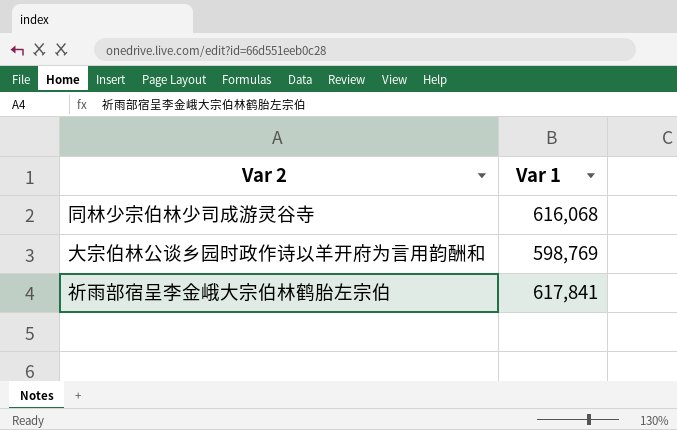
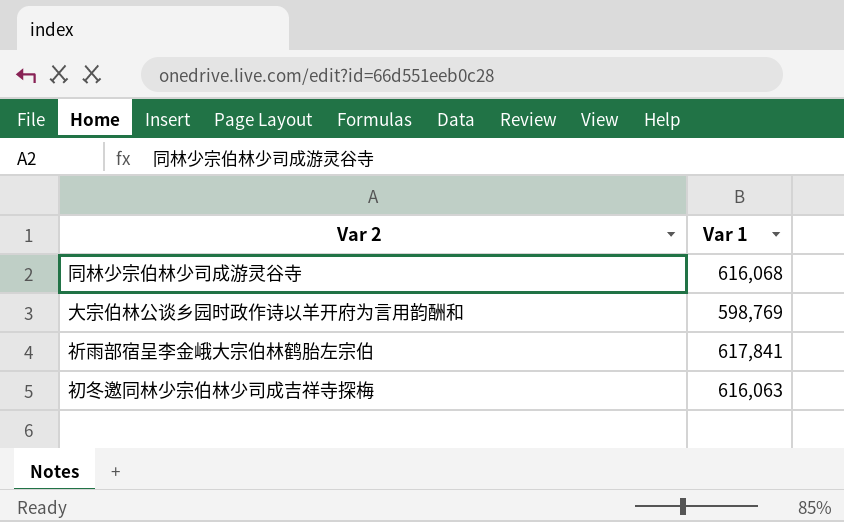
row 初冬邀同林少宗伯林少司成吉祥寺探梅: none -> 616,063

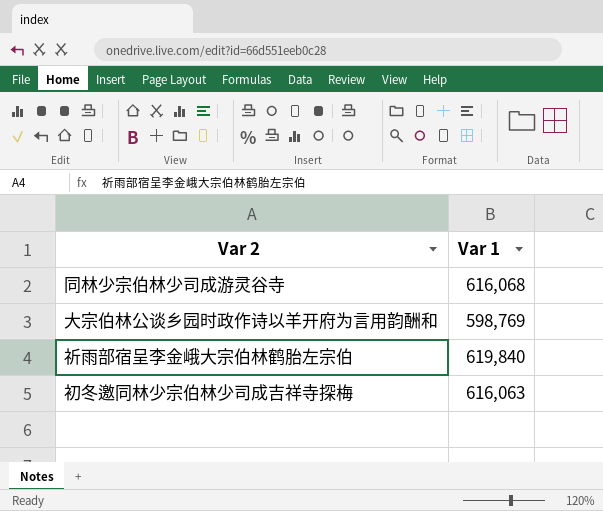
祈雨部宿呈李金峨大宗伯林鹤胎左宗伯 | Var 1: 617,841 -> 619,840

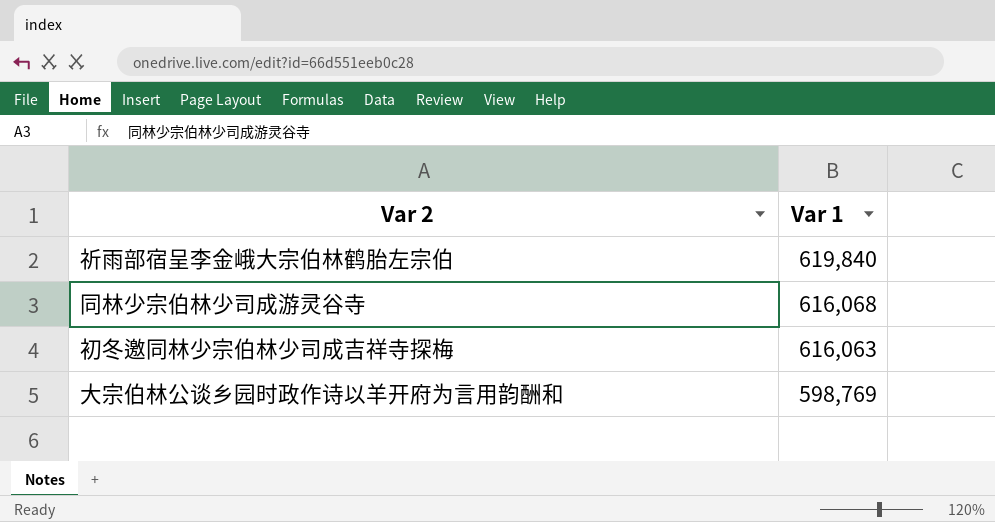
row order: none -> Var 1 descending

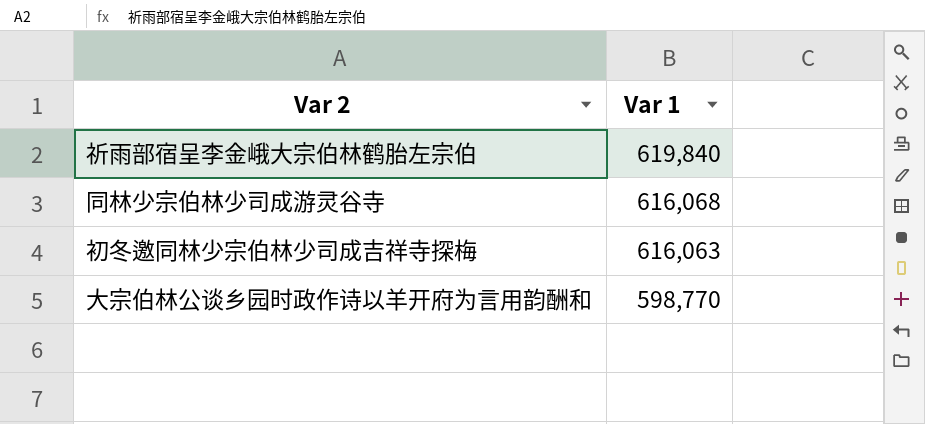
大宗伯林公谈乡园时政作诗以羊开府为言用韵酬和 | Var 1: 598,769 -> 598,770

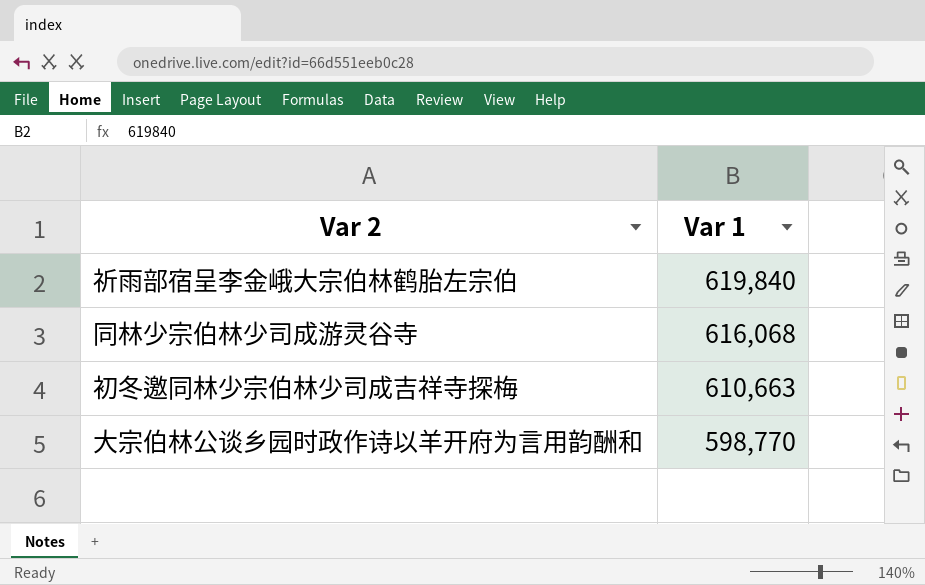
初冬邀同林少宗伯林少司成吉祥寺探梅 | Var 1: 616,063 -> 610,663

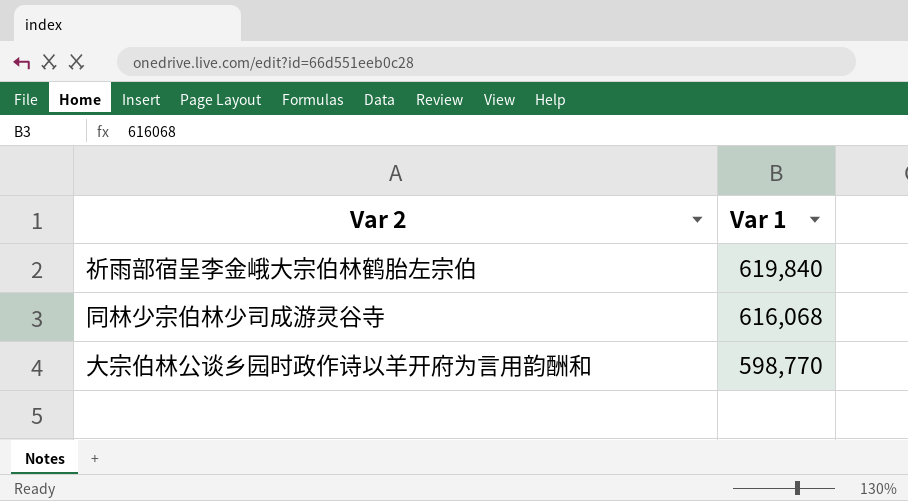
row 初冬邀同林少宗伯林少司成吉祥寺探梅: 610,663 -> none

